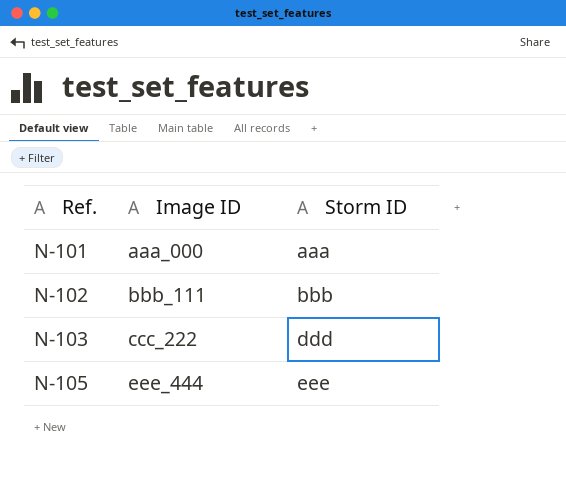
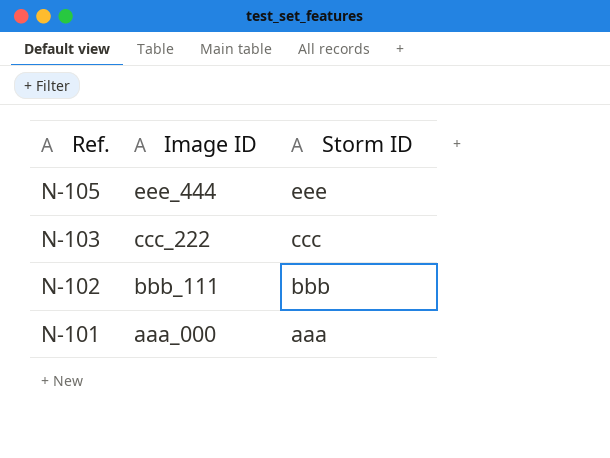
row order: Ref. ascending -> Ref. descending
N-103 | Storm ID: ddd -> ccc

